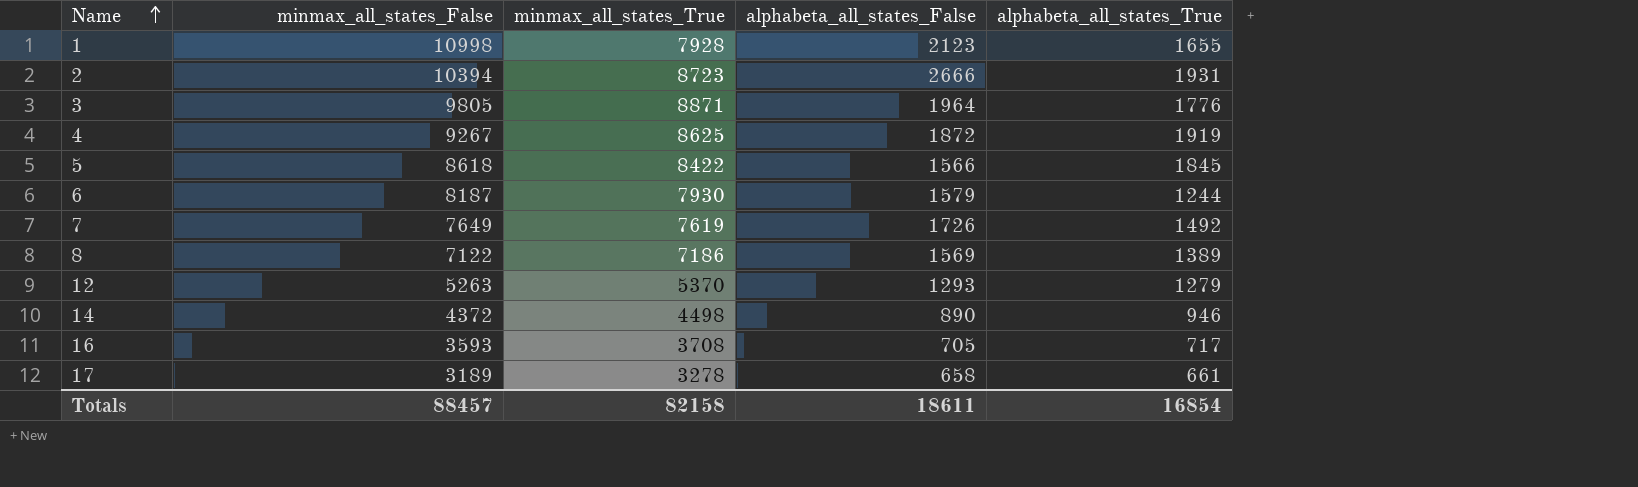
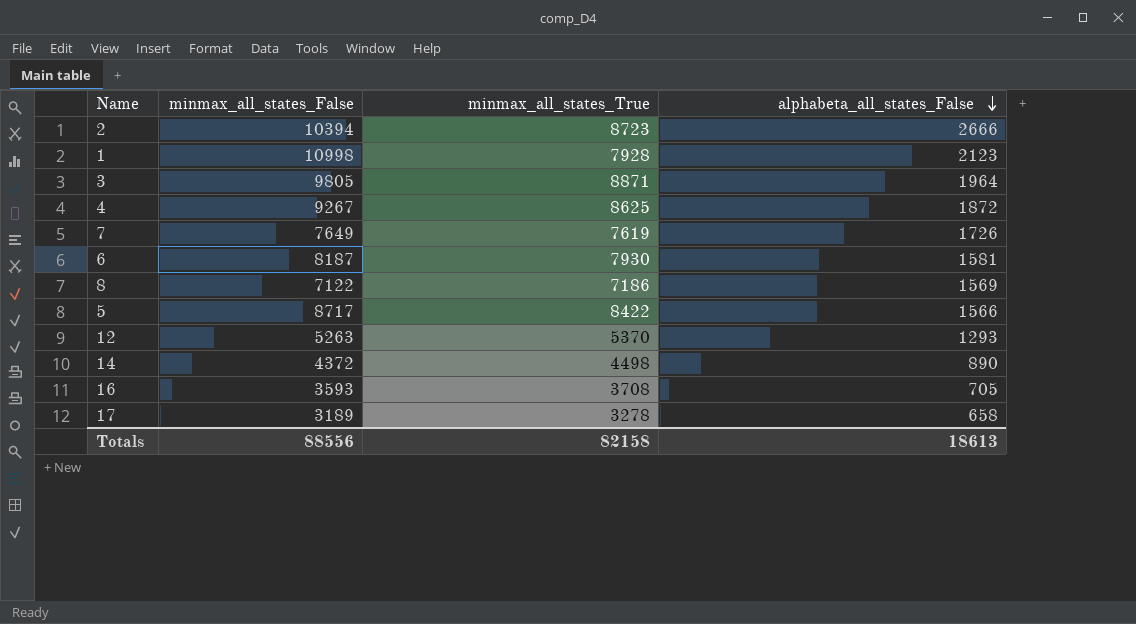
row order: Name ascending -> alphabeta_all_states_False descending
column alphabeta_all_states_True | position: 5 -> none
6 | alphabeta_all_states_False: 1579 -> 1581
5 | minmax_all_states_False: 8618 -> 8717
Totals | minmax_all_states_False: 88457 -> 88556
Totals | alphabeta_all_states_False: 18611 -> 18613

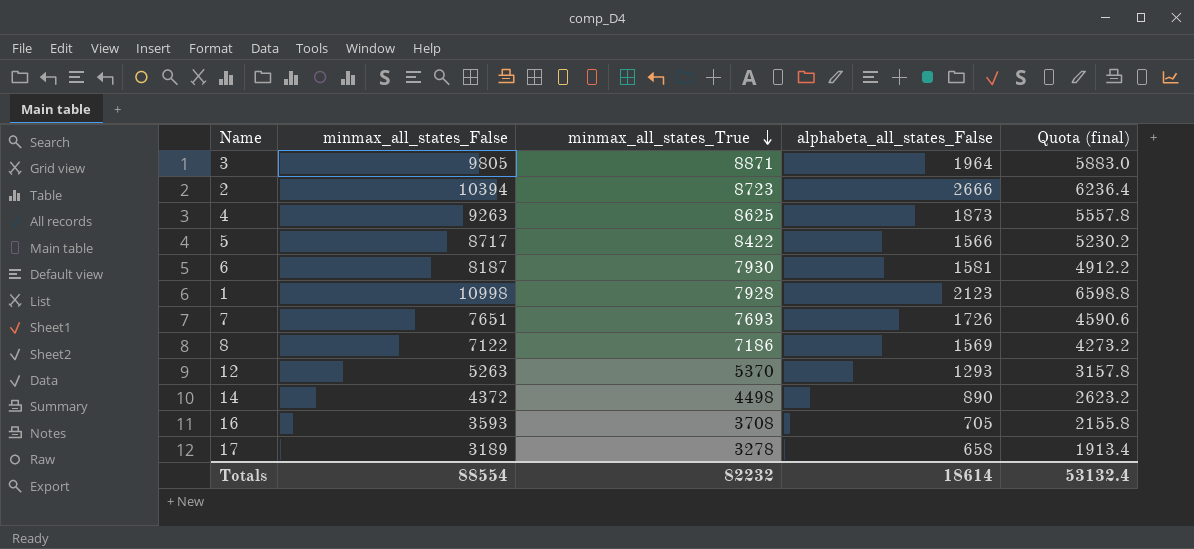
row order: alphabeta_all_states_False descending -> minmax_all_states_True descending
column Quota (final) | formula: none -> [minmax_all_states_False] * 0.6
4 | minmax_all_states_False: 9267 -> 9263
4 | alphabeta_all_states_False: 1872 -> 1873
7 | minmax_all_states_False: 7649 -> 7651
7 | minmax_all_states_True: 7619 -> 7693
Totals | minmax_all_states_False: 88556 -> 88554
Totals | minmax_all_states_True: 82158 -> 82232
Totals | alphabeta_all_states_False: 18613 -> 18614

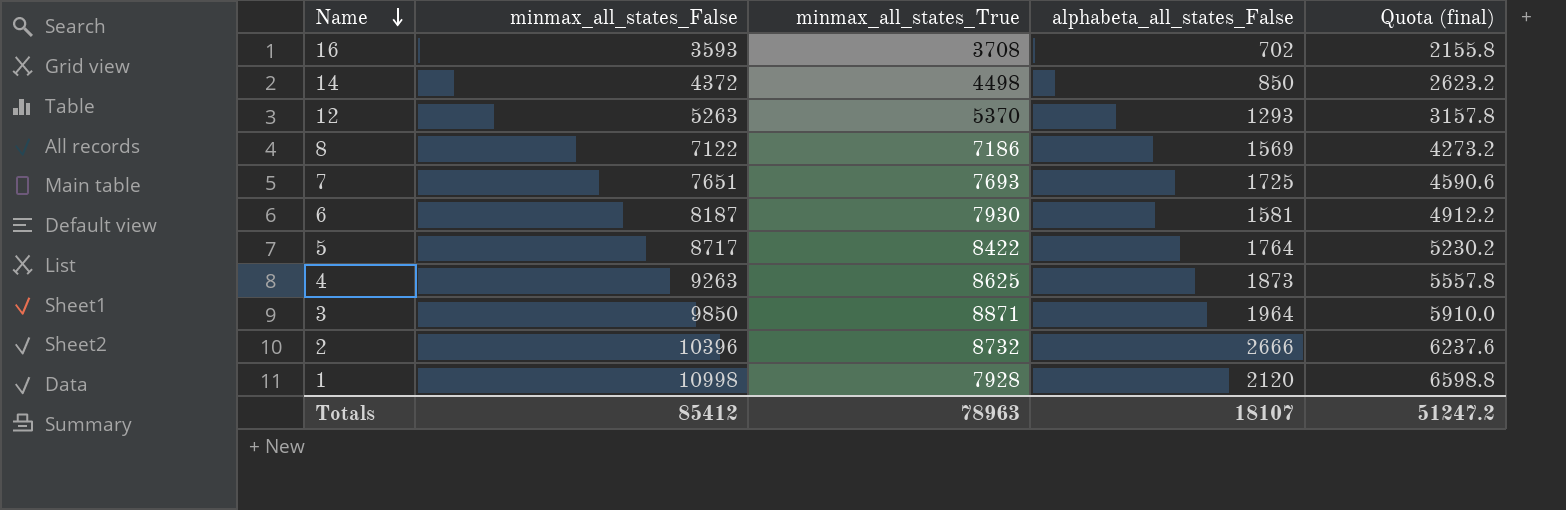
row order: minmax_all_states_True descending -> Name descending
row 17: 3189 | 3278 | 658 | 1913.4 -> none
16 | alphabeta_all_states_False: 705 -> 702
14 | alphabeta_all_states_False: 890 -> 850
7 | alphabeta_all_states_False: 1726 -> 1725
5 | alphabeta_all_states_False: 1566 -> 1764
3 | minmax_all_states_False: 9805 -> 9850
3 | Quota (final): 5883.0 -> 5910.0
2 | minmax_all_states_False: 10394 -> 10396
2 | minmax_all_states_True: 8723 -> 8732
2 | Quota (final): 6236.4 -> 6237.6
1 | alphabeta_all_states_False: 2123 -> 2120
Totals | minmax_all_states_False: 88554 -> 85412
Totals | minmax_all_states_True: 82232 -> 78963
Totals | alphabeta_all_states_False: 18614 -> 18107
Totals | Quota (final): 53132.4 -> 51247.2

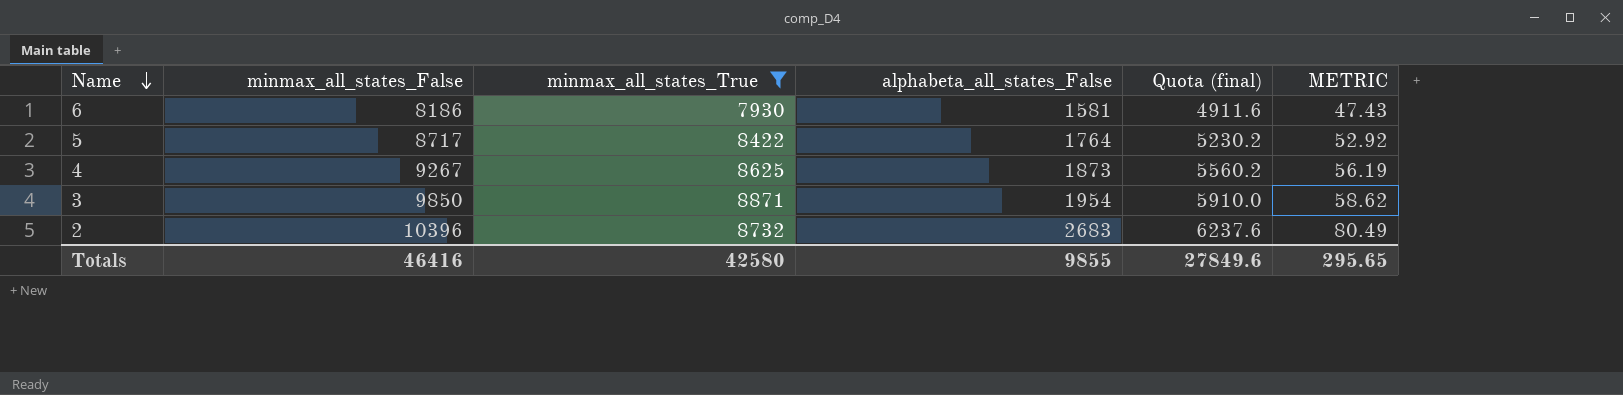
filter: none -> minmax_all_states_True >= 7930
column METRIC | formula: none -> [alphabeta_all_states_False] * 0.03
6 | minmax_all_states_False: 8187 -> 8186
6 | Quota (final): 4912.2 -> 4911.6
4 | minmax_all_states_False: 9263 -> 9267
4 | Quota (final): 5557.8 -> 5560.2
3 | alphabeta_all_states_False: 1964 -> 1954
2 | alphabeta_all_states_False: 2666 -> 2683
Totals | minmax_all_states_False: 85412 -> 46416
Totals | minmax_all_states_True: 78963 -> 42580
Totals | alphabeta_all_states_False: 18107 -> 9855
Totals | Quota (final): 51247.2 -> 27849.6

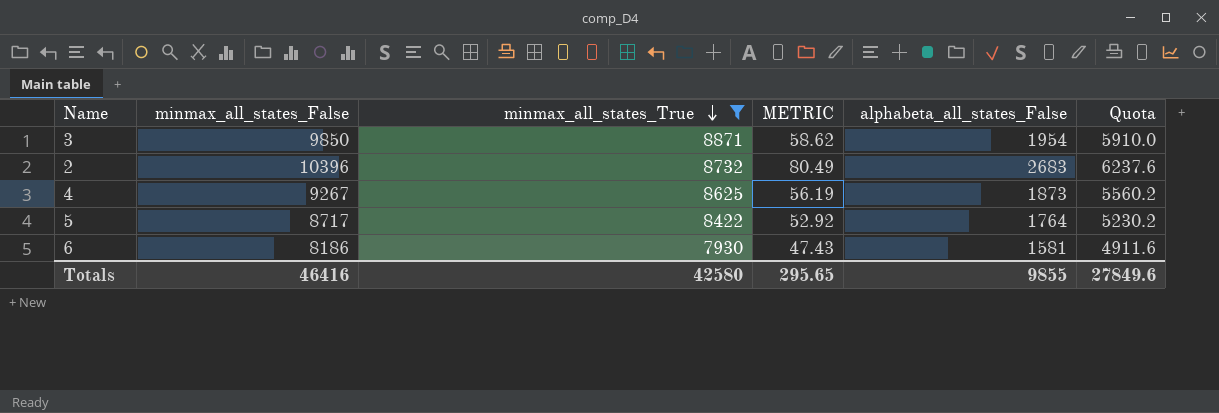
row order: Name descending -> minmax_all_states_True descending
column METRIC | position: 6 -> 4
column name: Quota (final) -> Quota

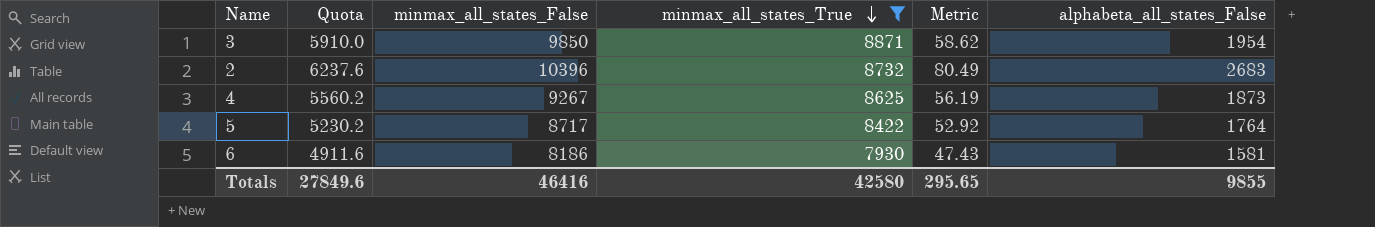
column Quota | position: 6 -> 2
column name: METRIC -> Metric

